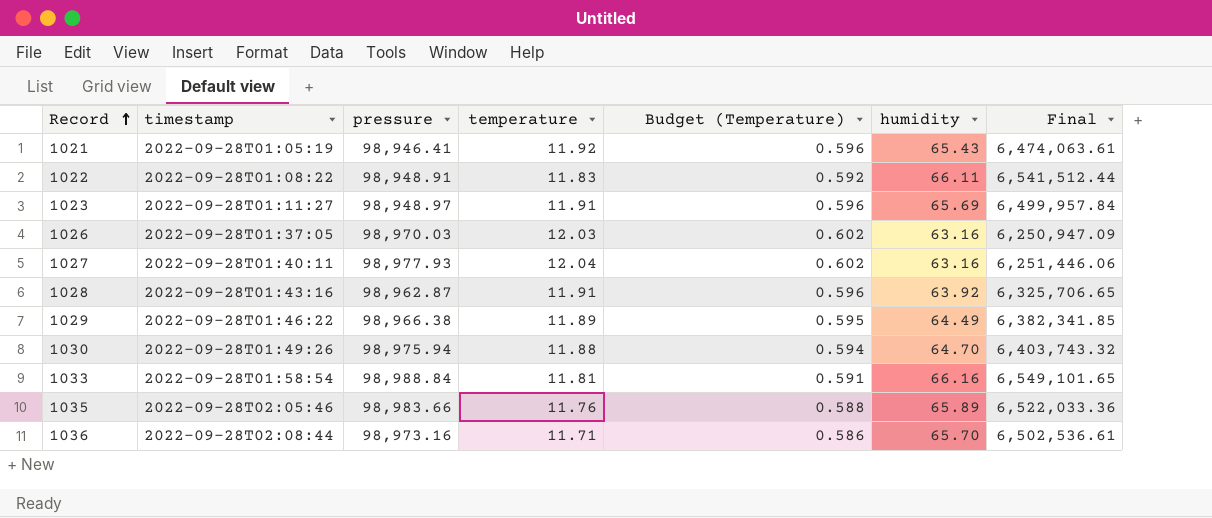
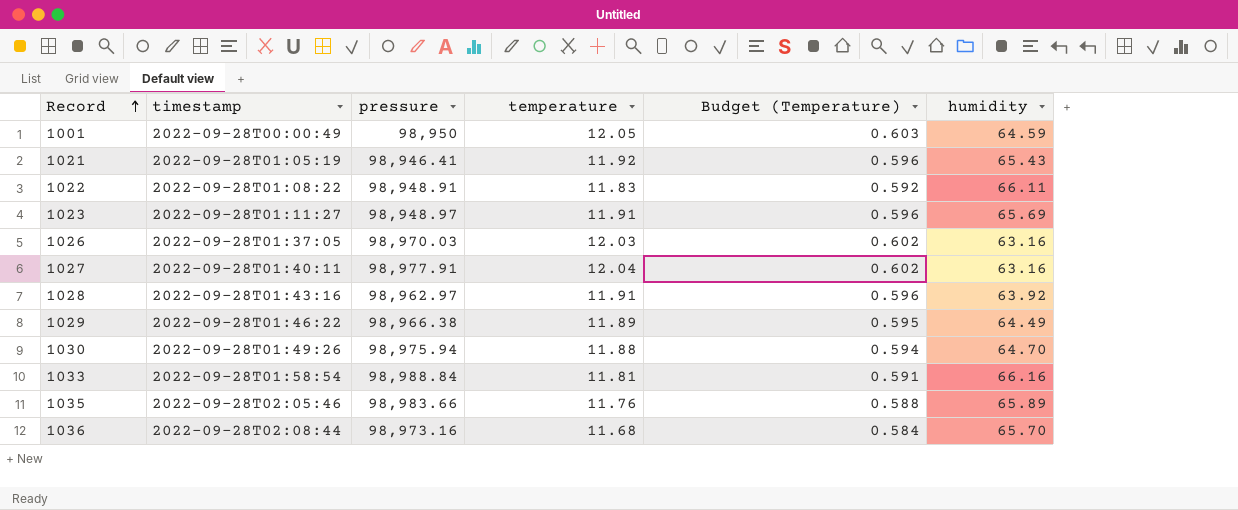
column Final | formula: [pressure] * [humidity] -> none
row 1001: none -> 2022-09-28T00:00:49 | 98,950 | 12.05 | 0.603 | 64.59
1027 | pressure: 98,977.93 -> 98,977.91
1028 | pressure: 98,962.87 -> 98,962.97
1036 | temperature: 11.71 -> 11.68
1036 | Budget (Temperature): 0.586 -> 0.584

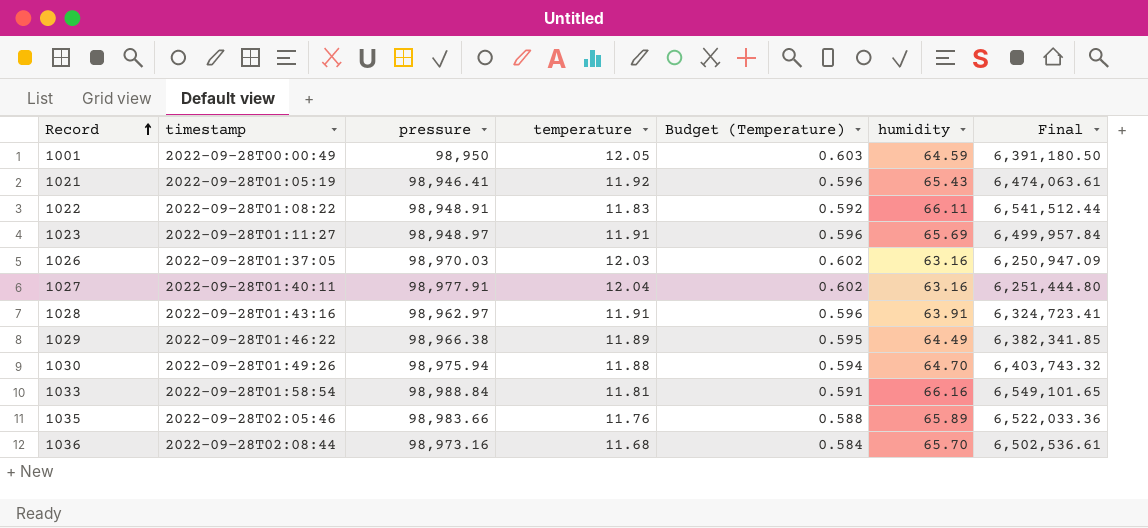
column Final | formula: none -> [pressure] * [humidity]
1028 | humidity: 63.92 -> 63.91

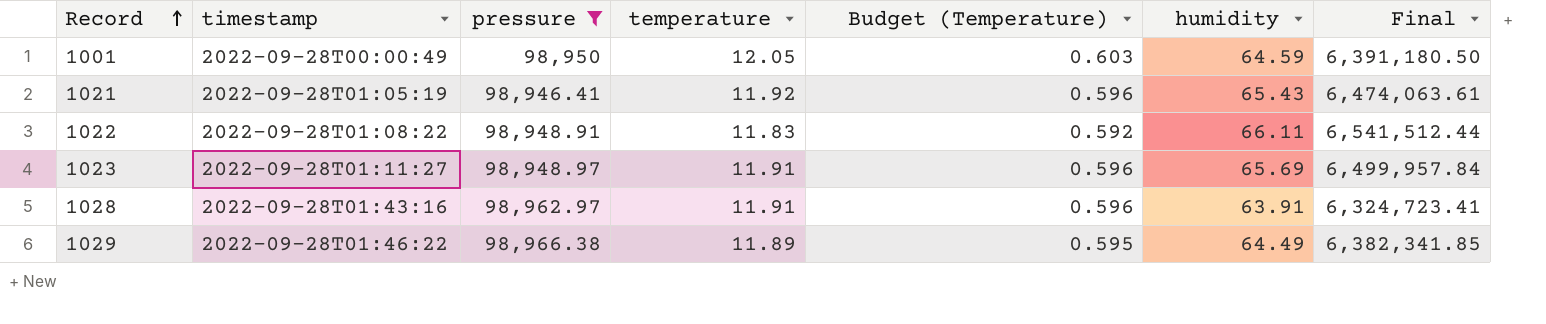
filter: none -> pressure <= 98,966.38

